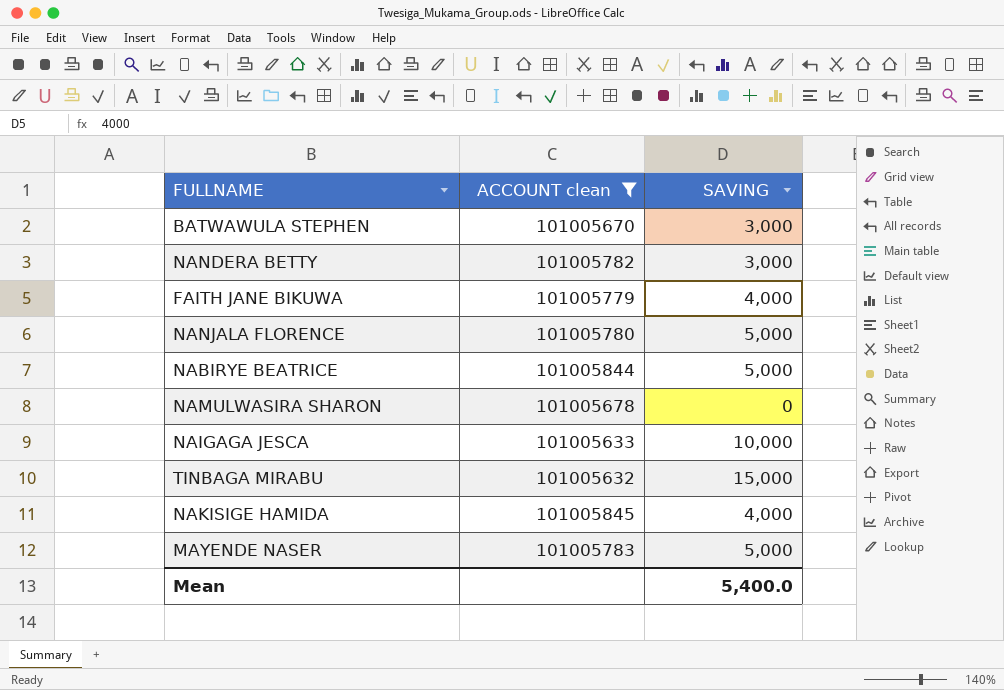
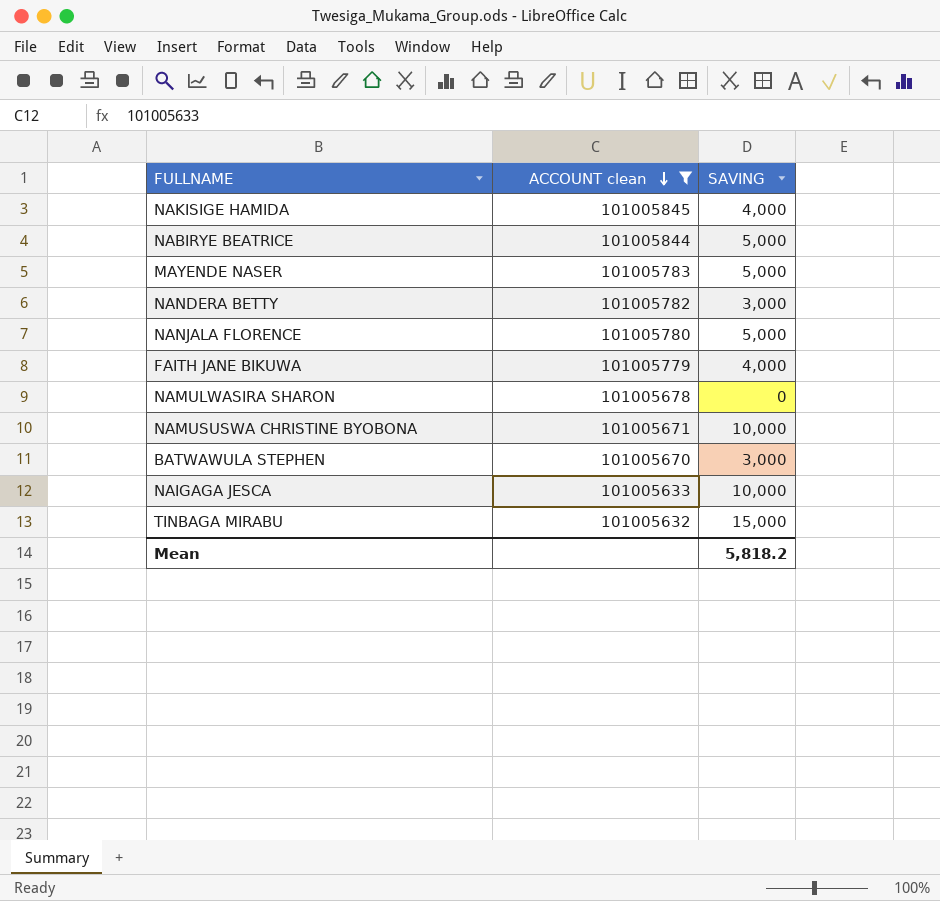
row order: none -> ACCOUNT clean descending
row NAMUSUSWA CHRISTINE BYOBONA: none -> 101005671 | 10,000
Mean | SAVING: 5,400.0 -> 5,818.2

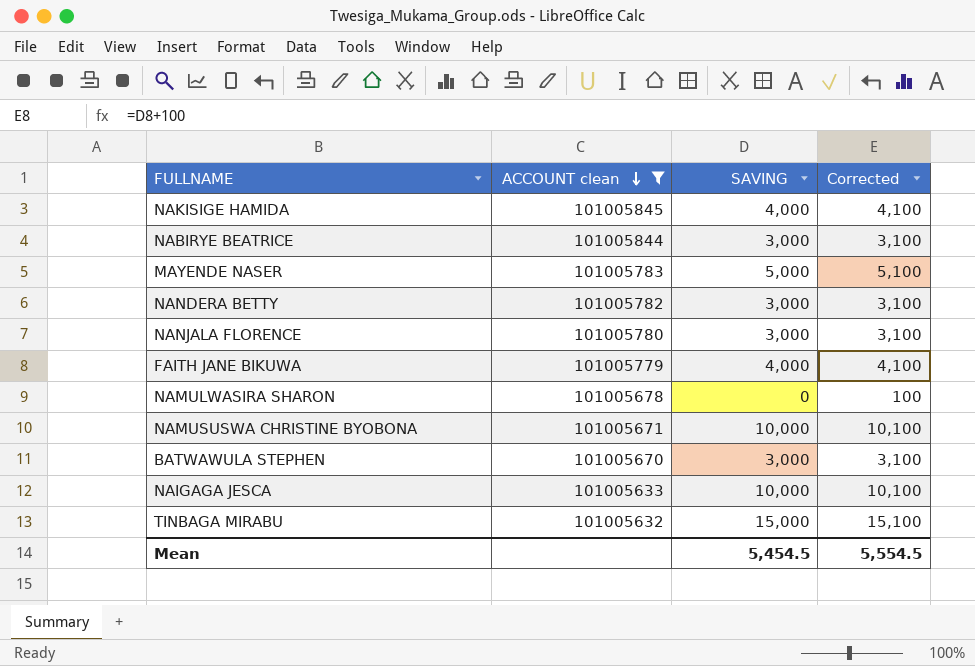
column Corrected | formula: none -> [SAVING] + 100
NABIRYE BEATRICE | SAVING: 5,000 -> 3,000
NANJALA FLORENCE | SAVING: 5,000 -> 3,000
Mean | SAVING: 5,818.2 -> 5,454.5

